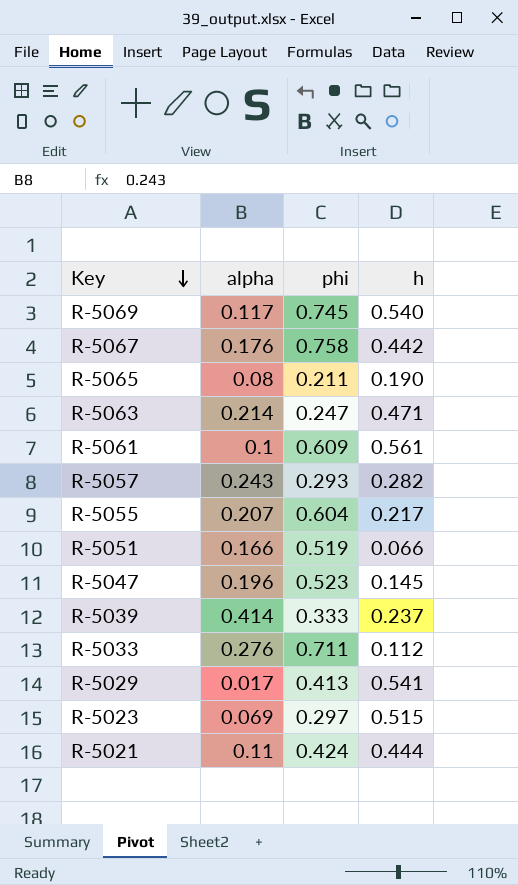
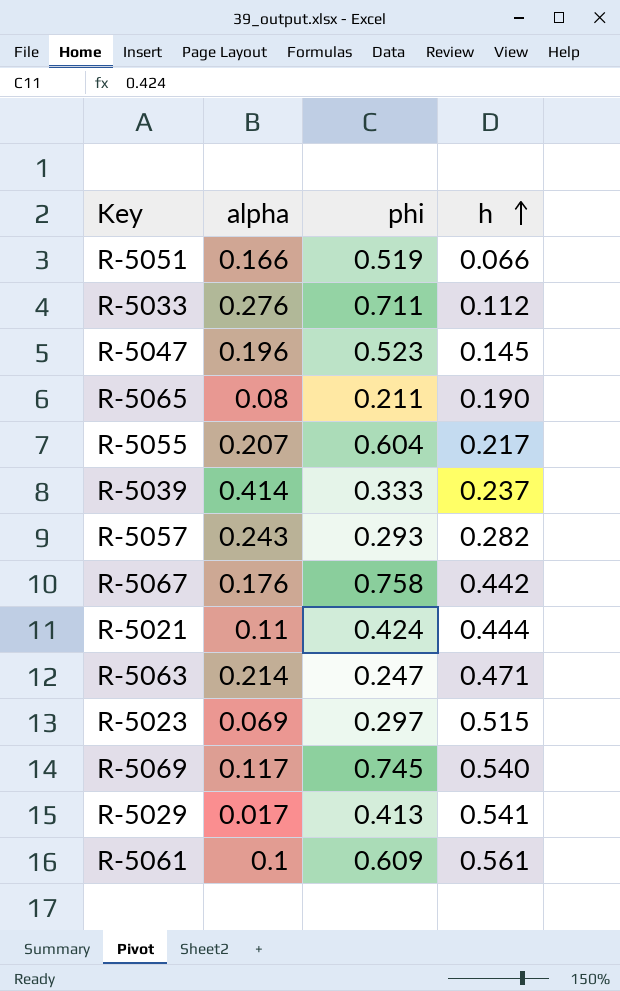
row order: Key descending -> h ascending

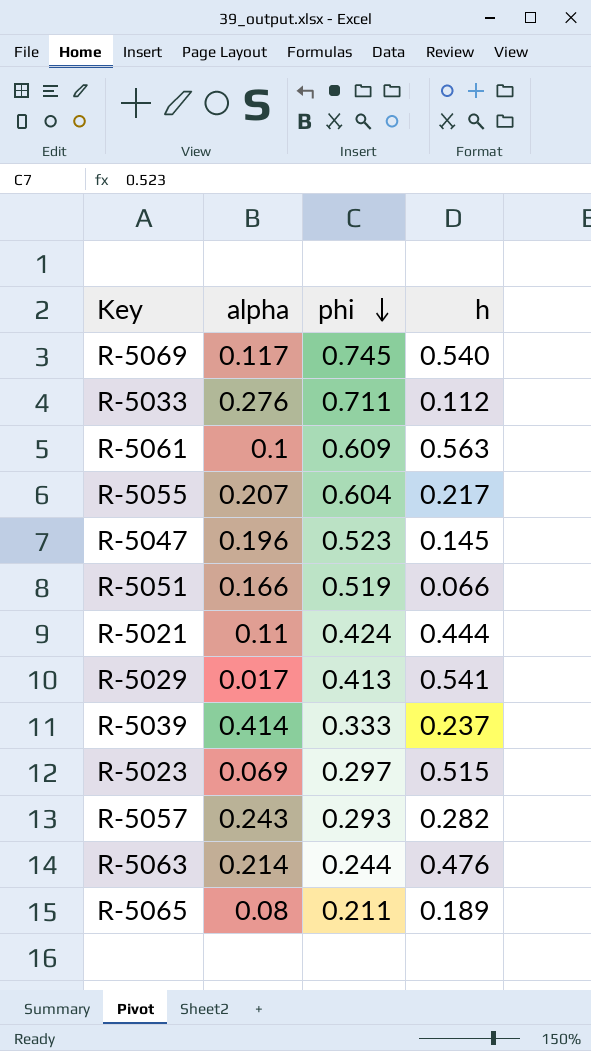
row order: h ascending -> phi descending
row R-5067: 0.176 | 0.758 | 0.442 -> none
R-5061 | h: 0.561 -> 0.563
R-5063 | phi: 0.247 -> 0.244
R-5063 | h: 0.471 -> 0.476
R-5065 | h: 0.190 -> 0.189

